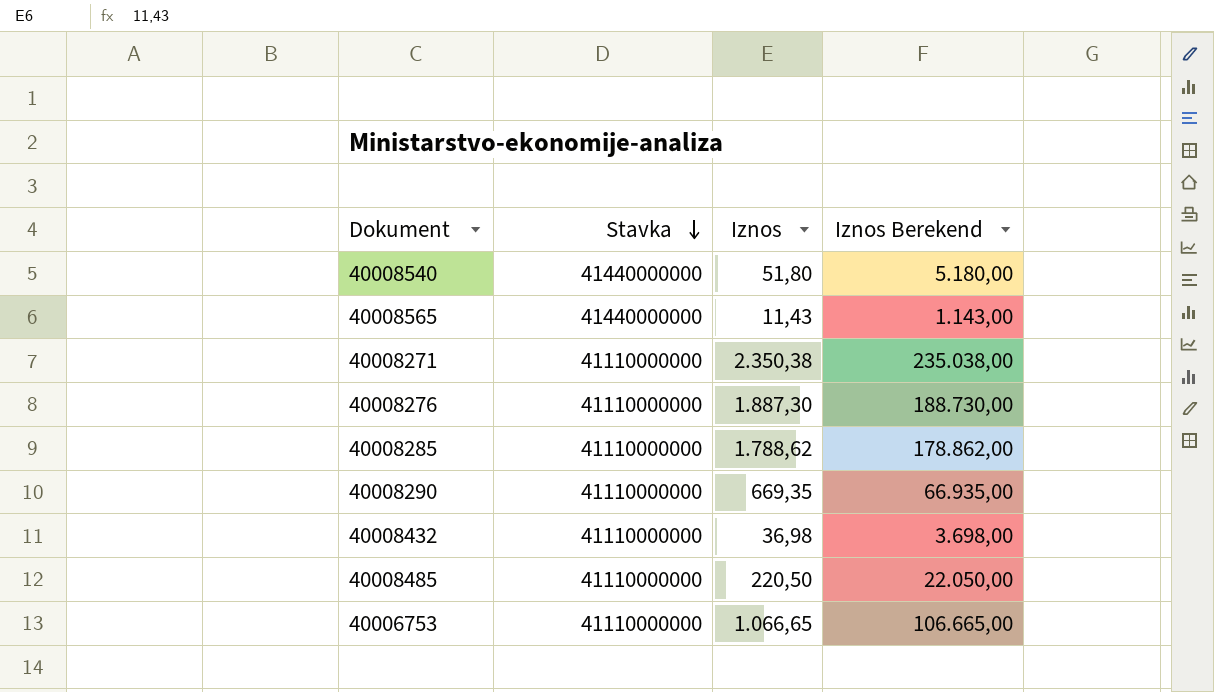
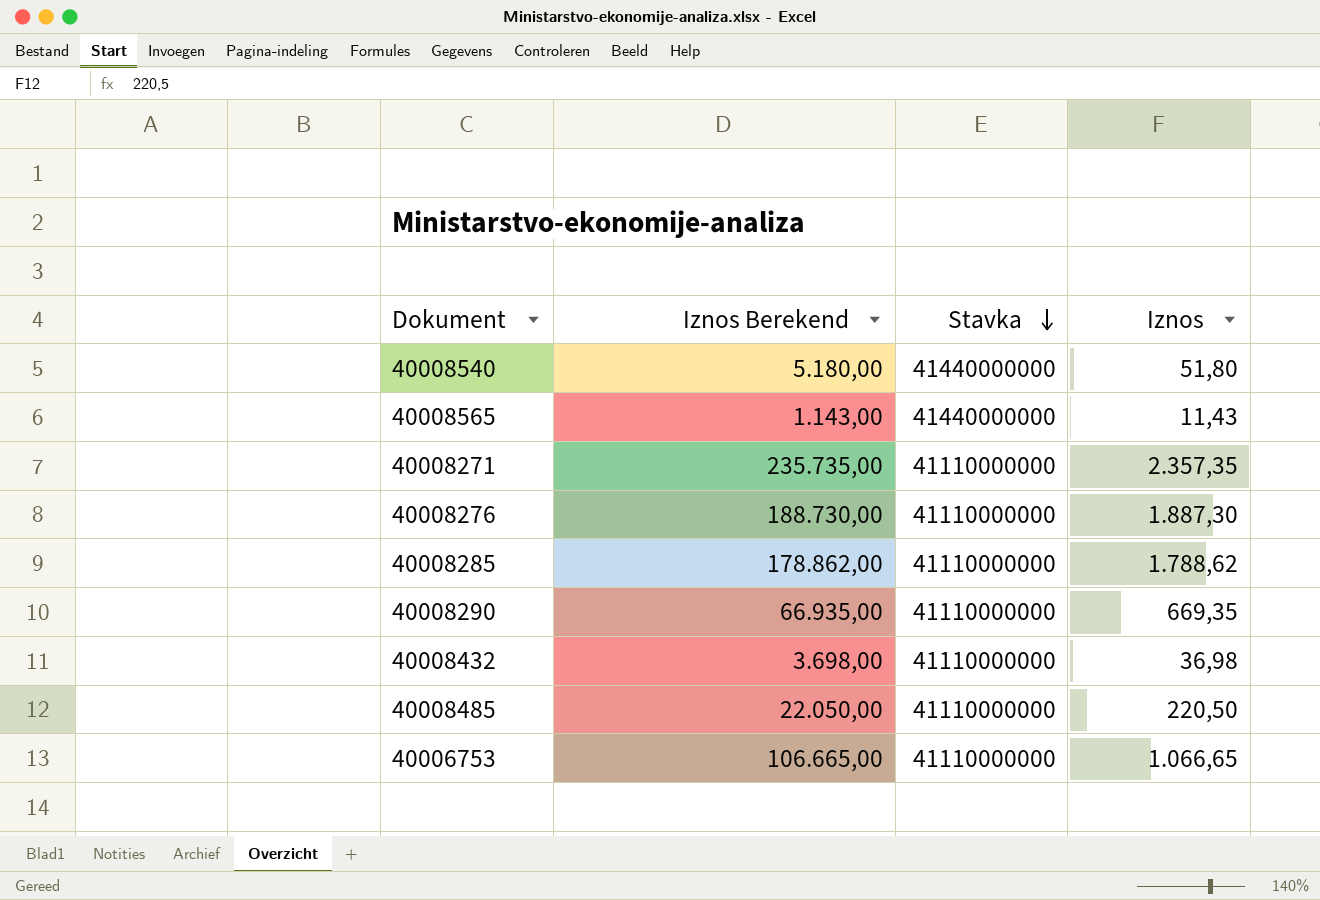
column Iznos Berekend | position: 4 -> 2
40008271 | Iznos Berekend: 235.038,00 -> 235.735,00
40008271 | Iznos: 2.350,38 -> 2.357,35

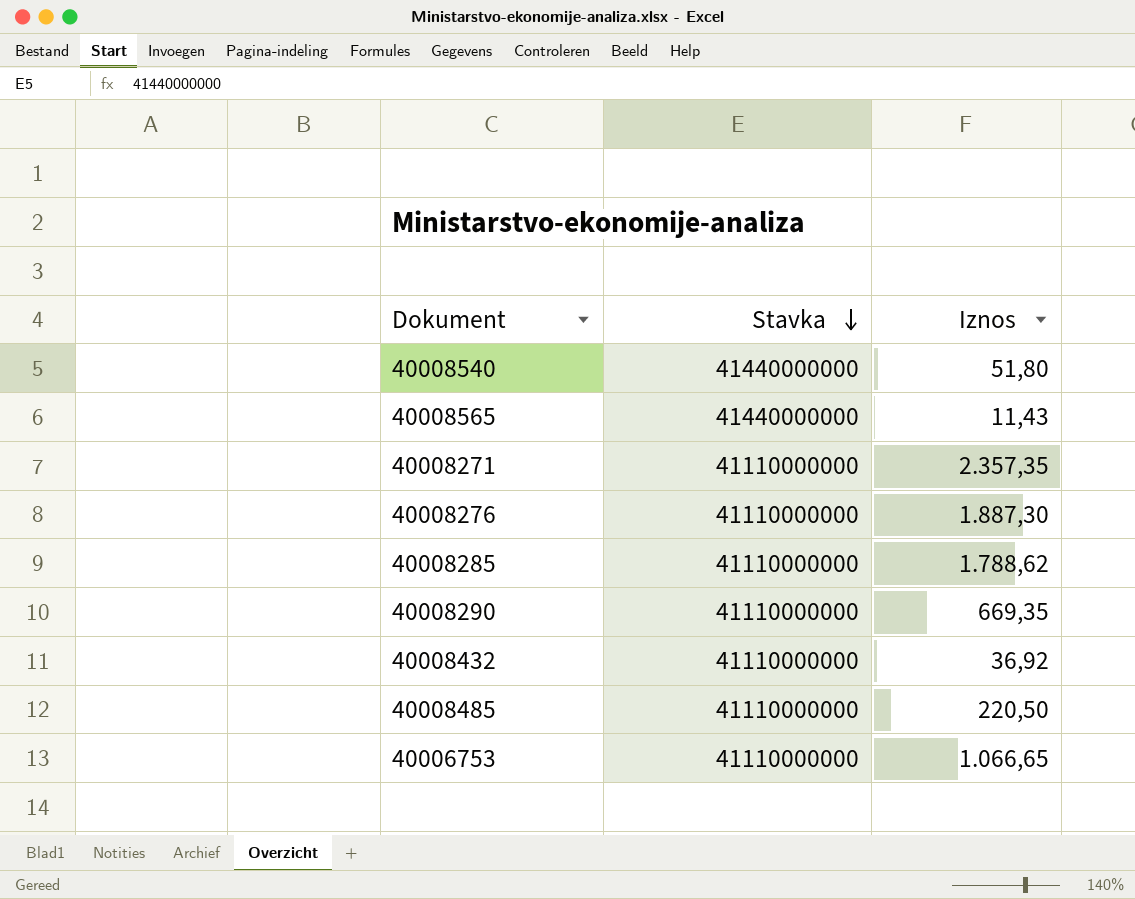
column Iznos Berekend | formula: [Iznos] * 100 -> none
40008432 | Iznos: 36,98 -> 36,92

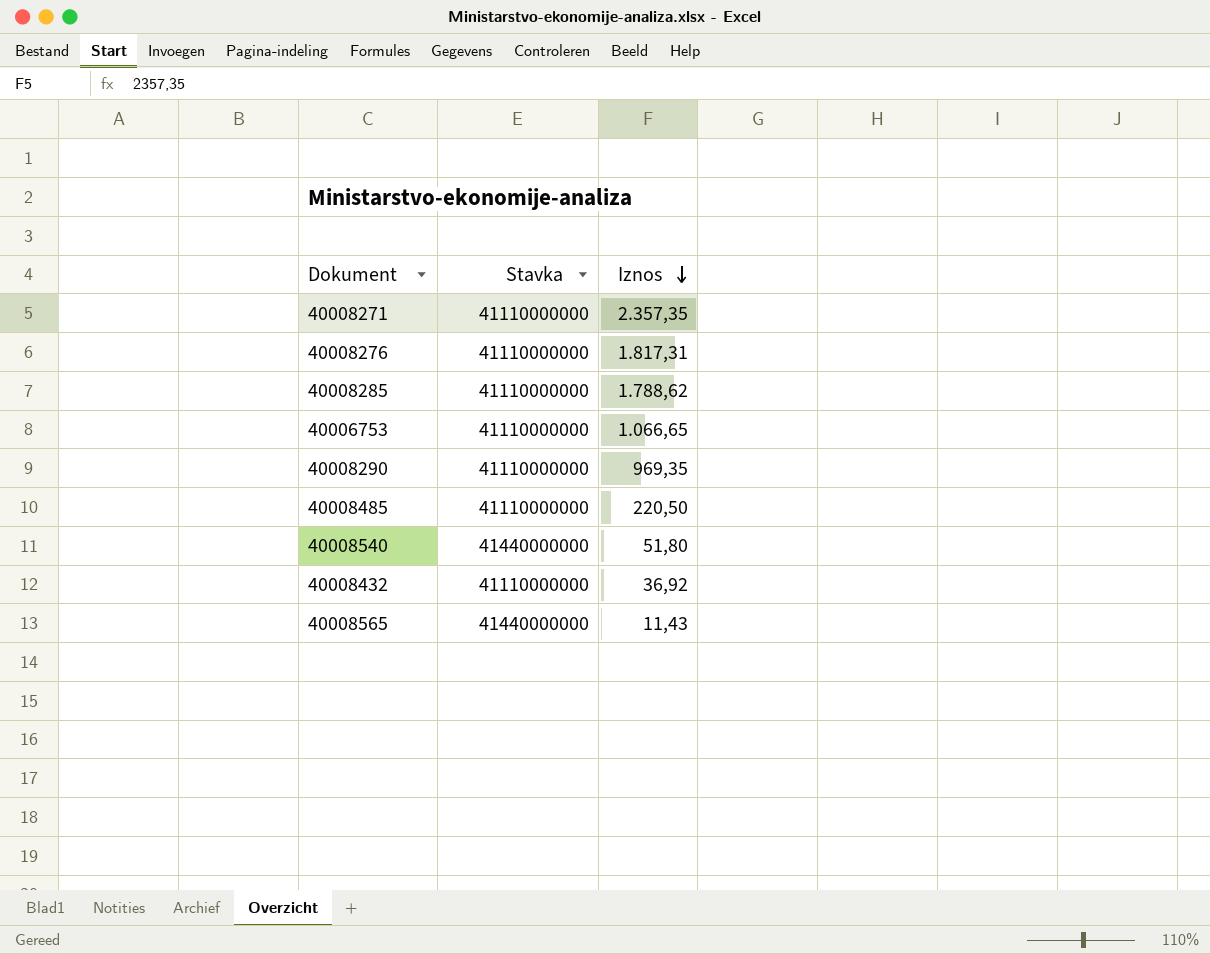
row order: Stavka descending -> Iznos descending
40008276 | Iznos: 1.887,30 -> 1.817,31
40008290 | Iznos: 669,35 -> 969,35

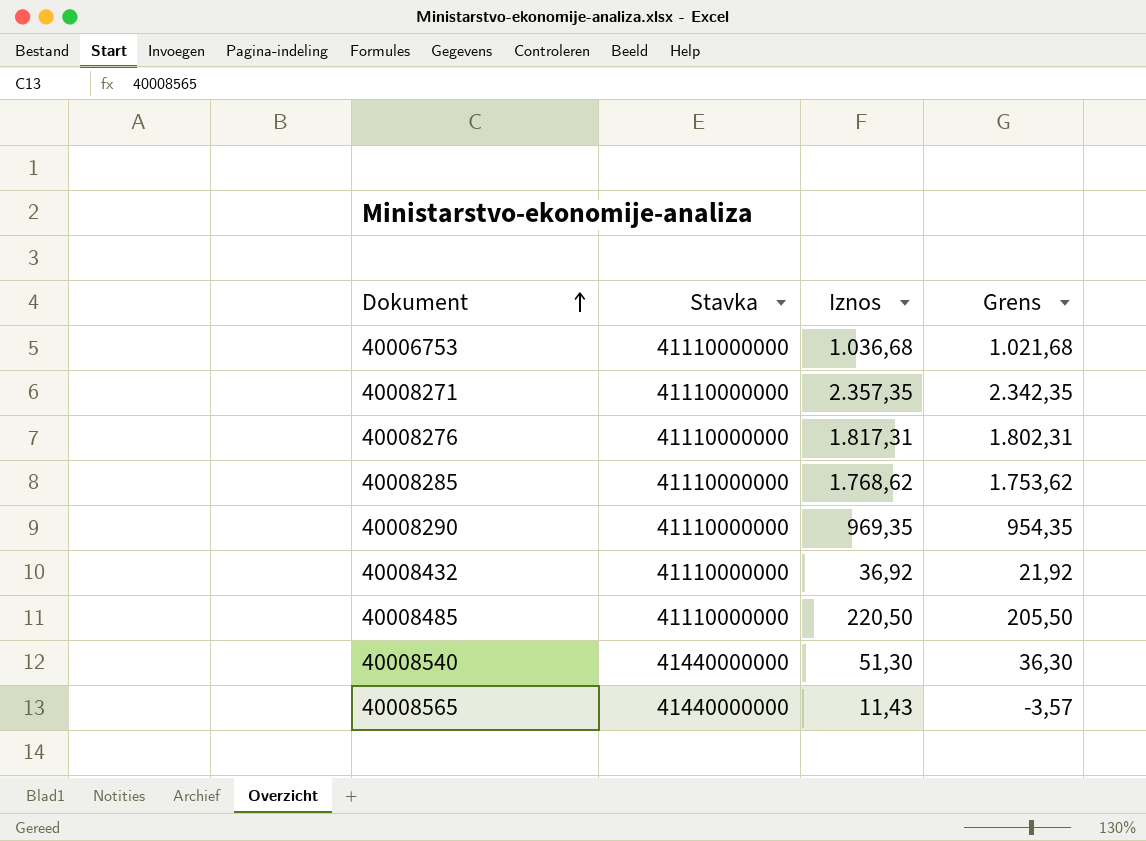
row order: Iznos descending -> Dokument ascending
column Grens | formula: none -> [Iznos] - 15
40006753 | Iznos: 1.066,65 -> 1.036,68
40008285 | Iznos: 1.788,62 -> 1.768,62
40008540 | Iznos: 51,80 -> 51,30

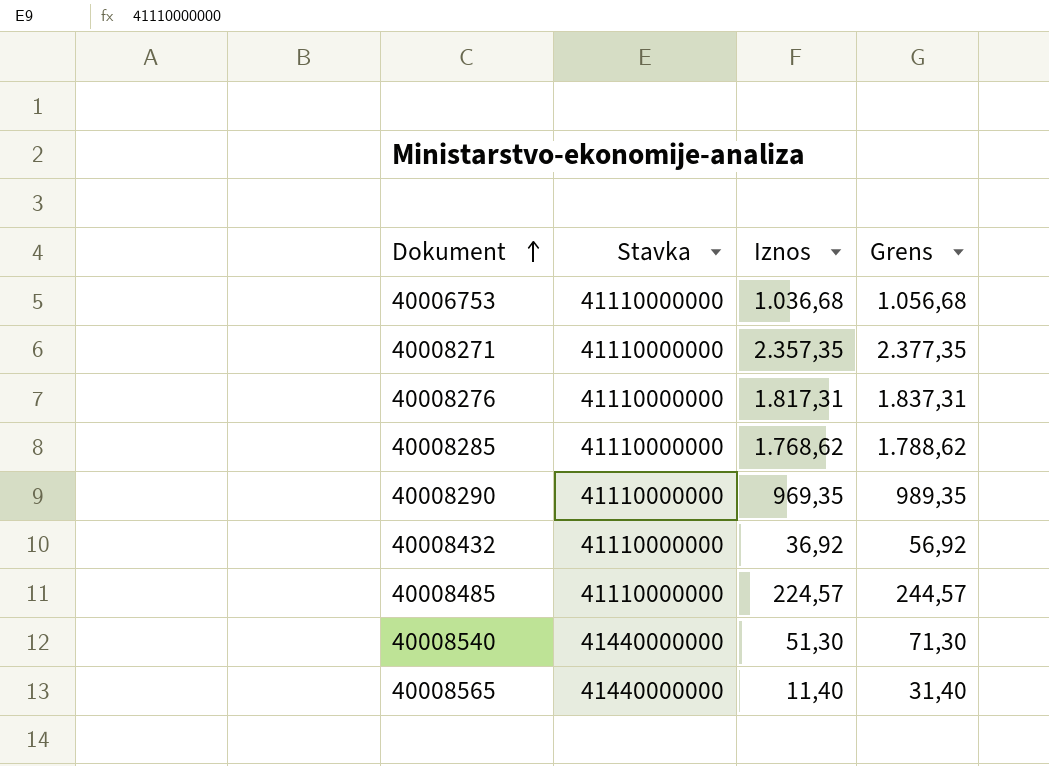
column Grens | formula: [Iznos] - 15 -> [Iznos] + 20
40008485 | Iznos: 220,50 -> 224,57
40008565 | Iznos: 11,43 -> 11,40

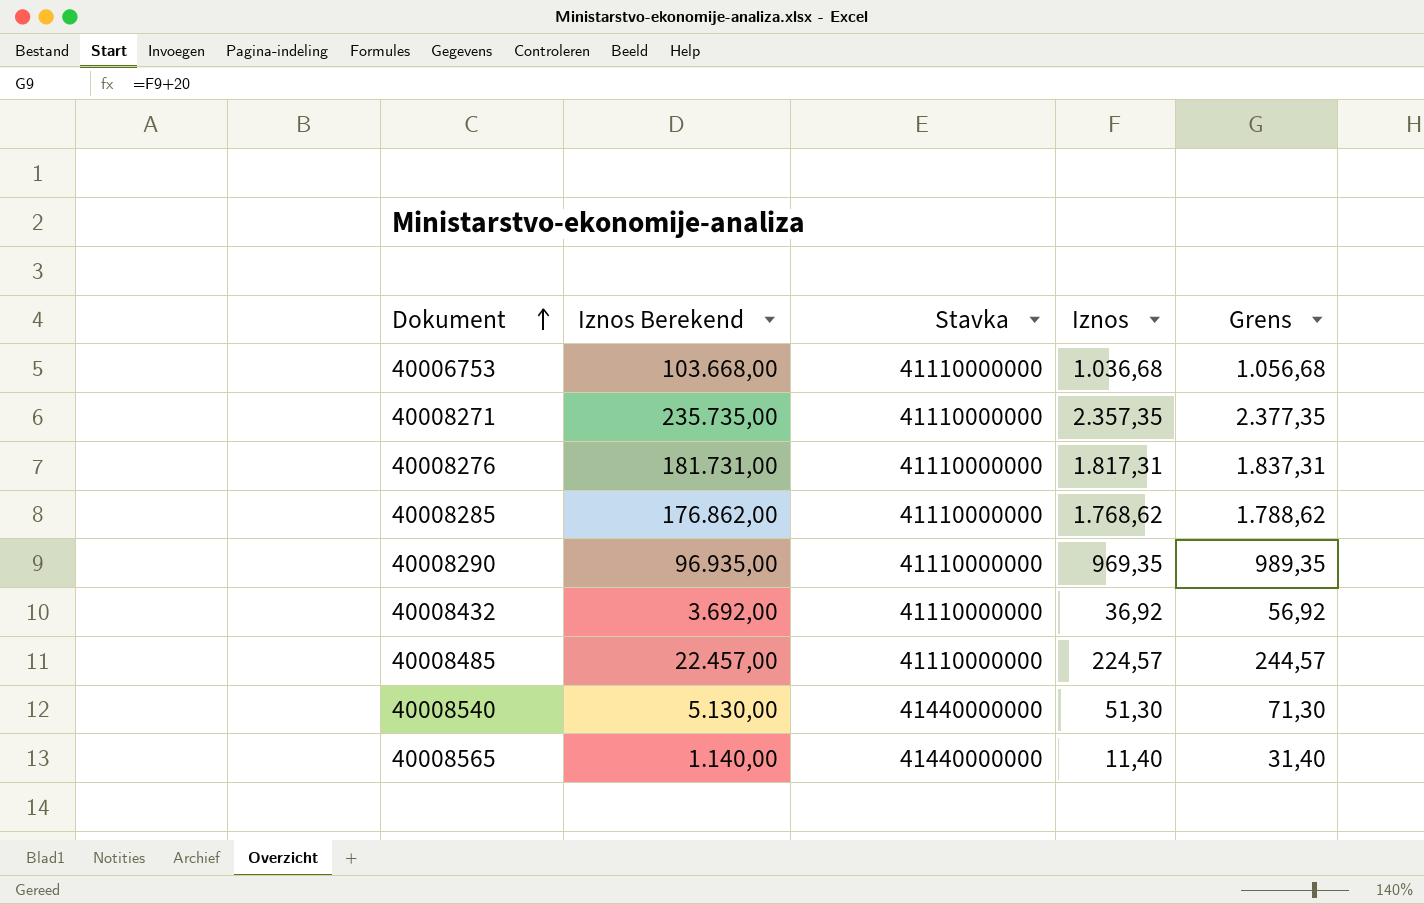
column Iznos Berekend | formula: none -> [Iznos] * 100

